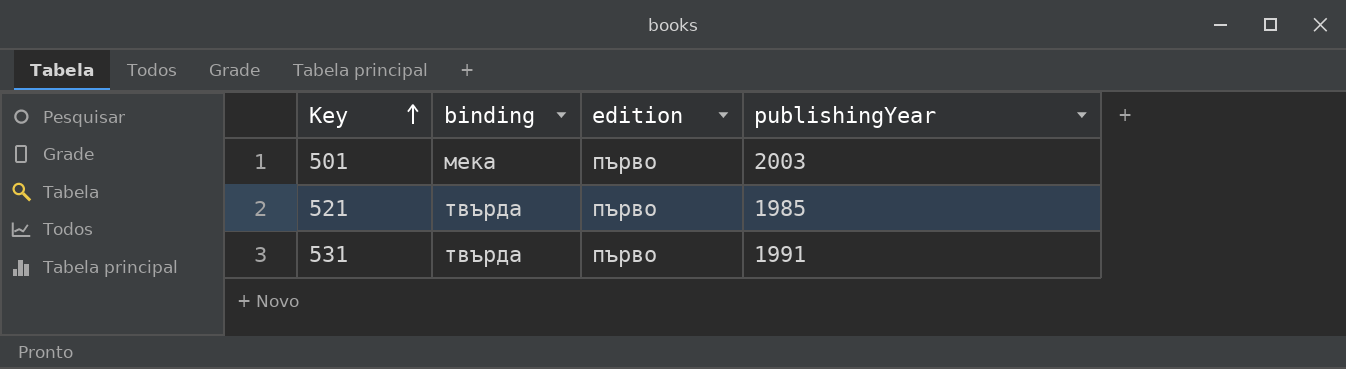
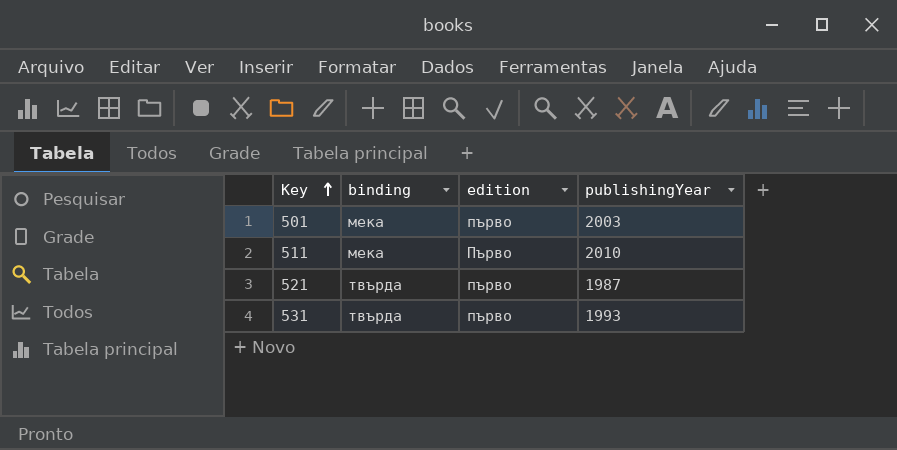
row 511: none -> мека | Първо | 2010
521 | publishingYear: 1985 -> 1987
531 | publishingYear: 1991 -> 1993

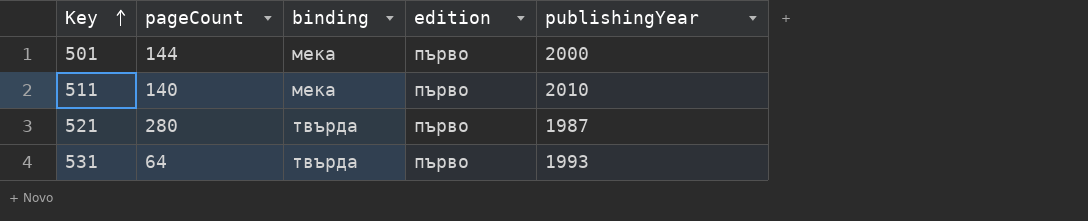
column pageCount | position: none -> 2
501 | publishingYear: 2003 -> 2000
511 | edition: Първо -> първо

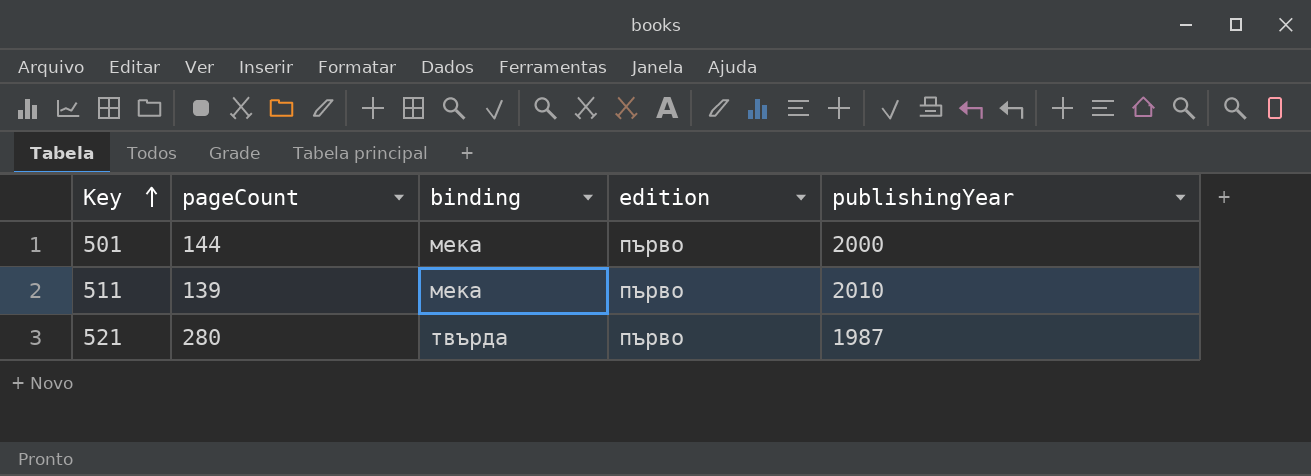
row 531: 64 | твърда | първо | 1993 -> none
511 | pageCount: 140 -> 139

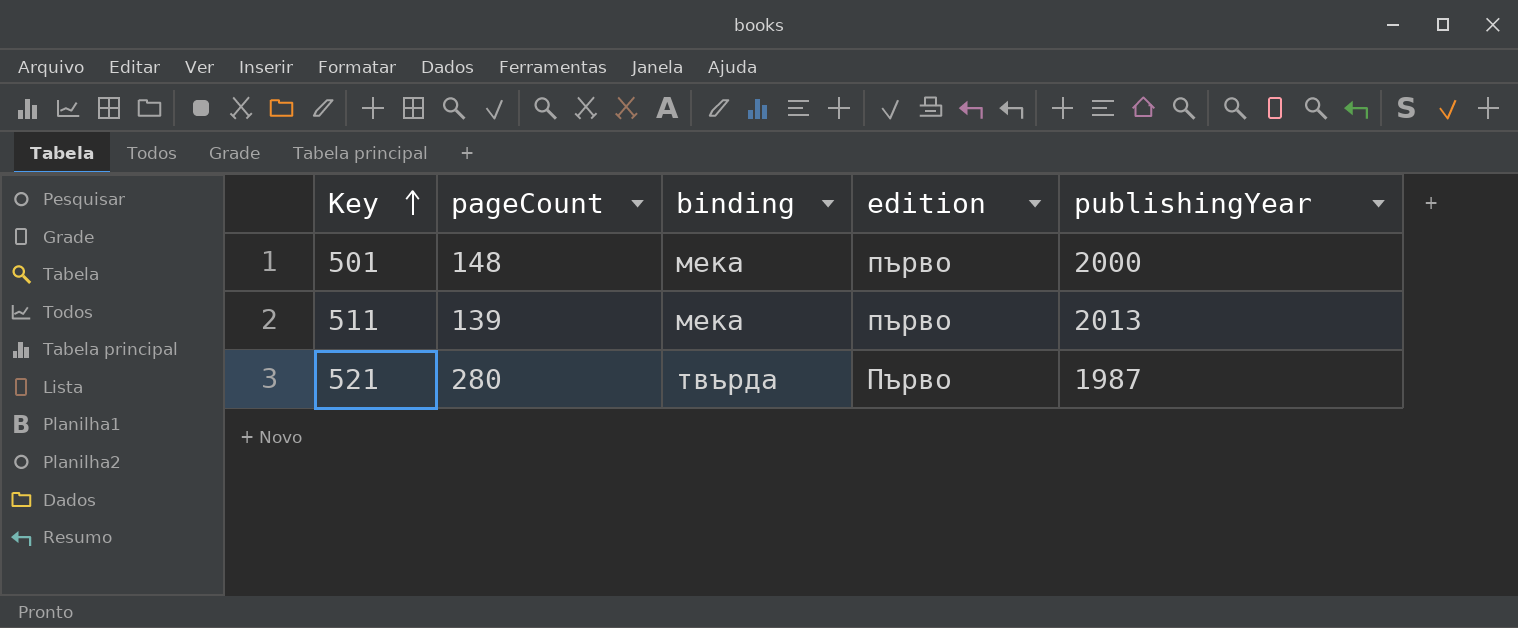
501 | pageCount: 144 -> 148
511 | publishingYear: 2010 -> 2013
521 | edition: първо -> Първо

